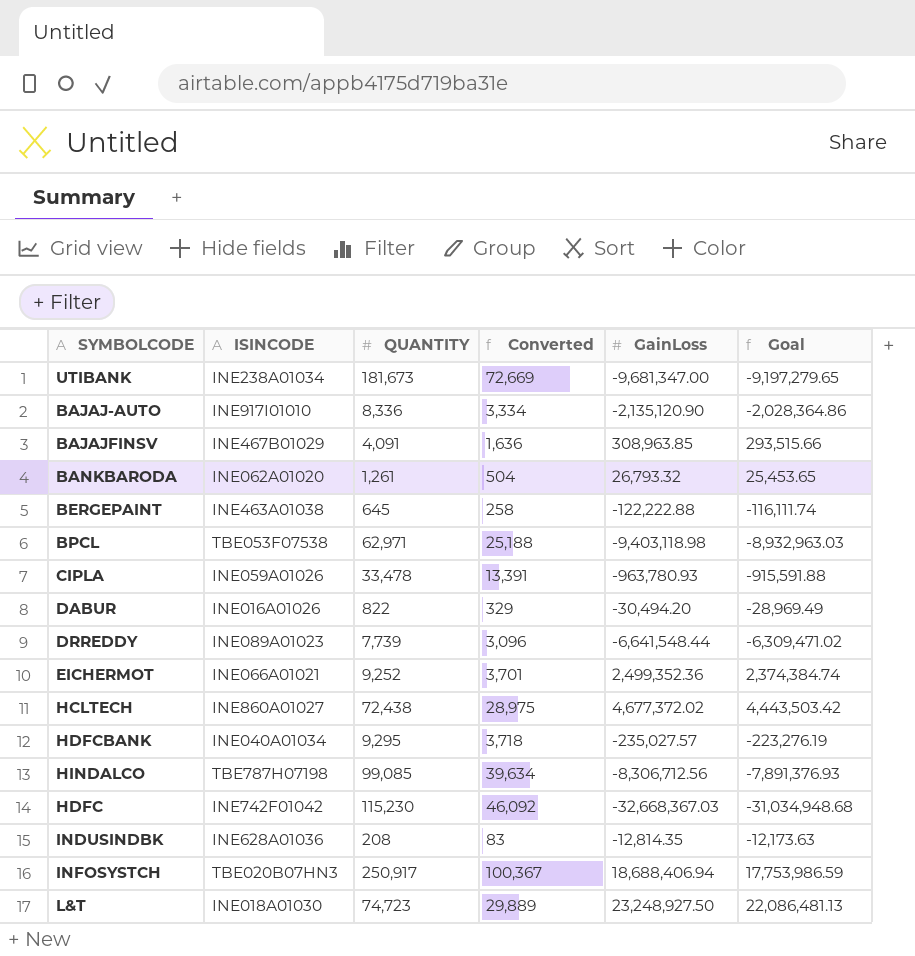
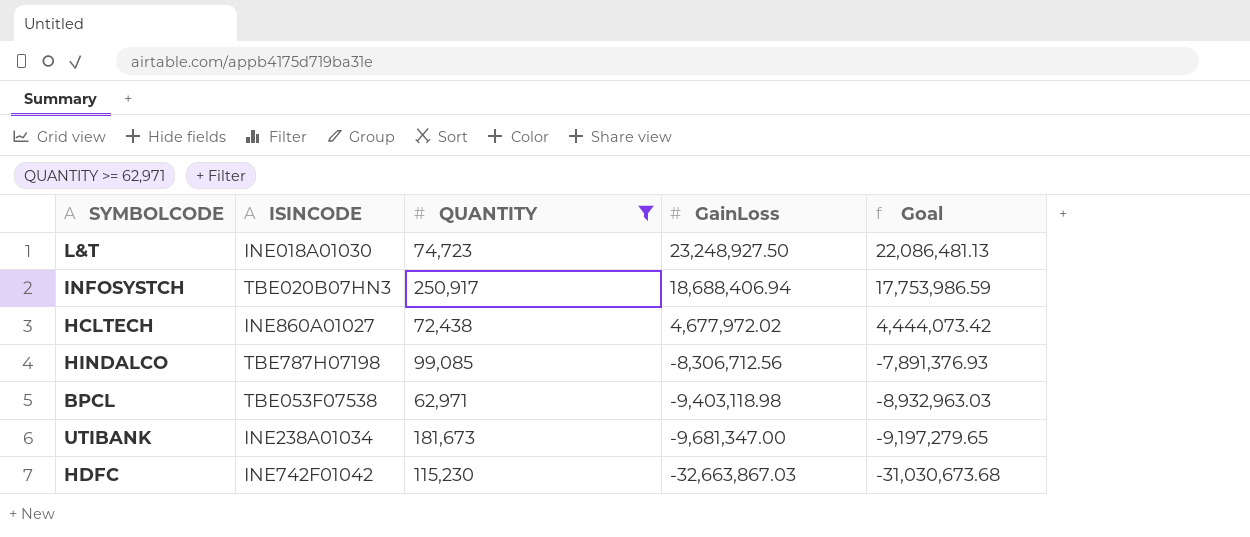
filter: none -> QUANTITY >= 62,971
row order: none -> GainLoss descending
column Converted | formula: [QUANTITY] * 0.4 -> none
HCLTECH | GainLoss: 4,677,372.02 -> 4,677,972.02
HCLTECH | Goal: 4,443,503.42 -> 4,444,073.42
HDFC | GainLoss: -32,668,367.03 -> -32,663,867.03
HDFC | Goal: -31,034,948.68 -> -31,030,673.68

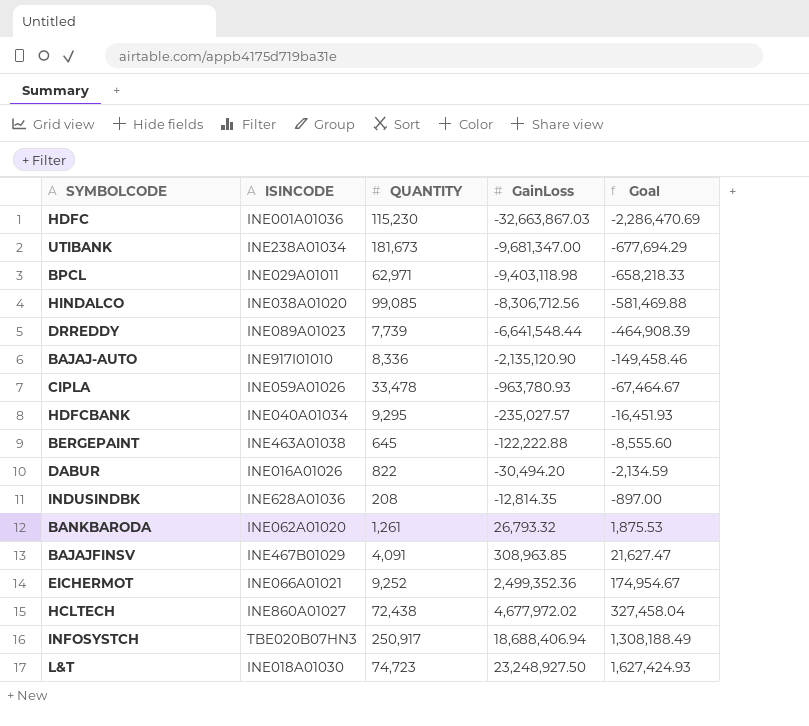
filter: QUANTITY >= 62,971 -> none
row order: GainLoss descending -> GainLoss ascending
column Goal | formula: [GainLoss] * 0.95 -> [GainLoss] * 0.07
HDFC | ISINCODE: INE742F01042 -> INE001A01036
BPCL | ISINCODE: TBE053F07538 -> INE029A01011
HINDALCO | ISINCODE: TBE787H07198 -> INE038A01020

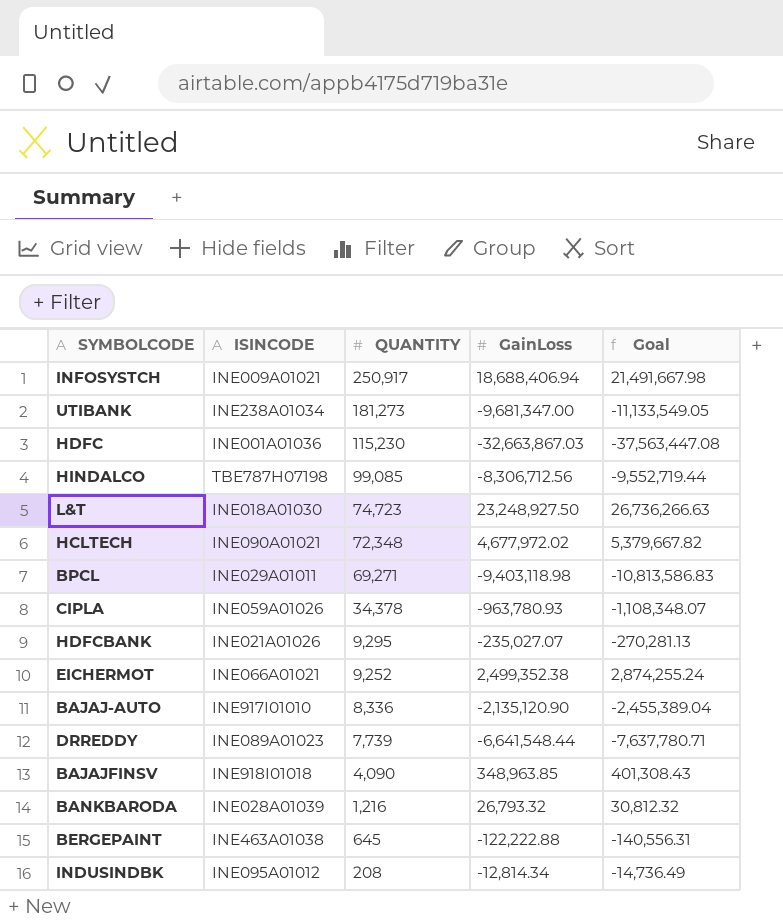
row order: GainLoss ascending -> QUANTITY descending
column Goal | formula: [GainLoss] * 0.07 -> [GainLoss] * 1.15
row DABUR: INE016A01026 | 822 | -30,494.20 | -2,134.59 -> none
INFOSYSTCH | ISINCODE: TBE020B07HN3 -> INE009A01021
UTIBANK | QUANTITY: 181,673 -> 181,273
HINDALCO | ISINCODE: INE038A01020 -> TBE787H07198
HCLTECH | ISINCODE: INE860A01027 -> INE090A01021
HCLTECH | QUANTITY: 72,438 -> 72,348
BPCL | QUANTITY: 62,971 -> 69,271
CIPLA | QUANTITY: 33,478 -> 34,378
HDFCBANK | ISINCODE: INE040A01034 -> INE021A01026
HDFCBANK | GainLoss: -235,027.57 -> -235,027.07
EICHERMOT | GainLoss: 2,499,352.36 -> 2,499,352.38
BAJAJFINSV | ISINCODE: INE467B01029 -> INE918I01018
BAJAJFINSV | QUANTITY: 4,091 -> 4,090
BAJAJFINSV | GainLoss: 308,963.85 -> 348,963.85
BANKBARODA | ISINCODE: INE062A01020 -> INE028A01039
BANKBARODA | QUANTITY: 1,261 -> 1,216
INDUSINDBK | ISINCODE: INE628A01036 -> INE095A01012
INDUSINDBK | GainLoss: -12,814.35 -> -12,814.34

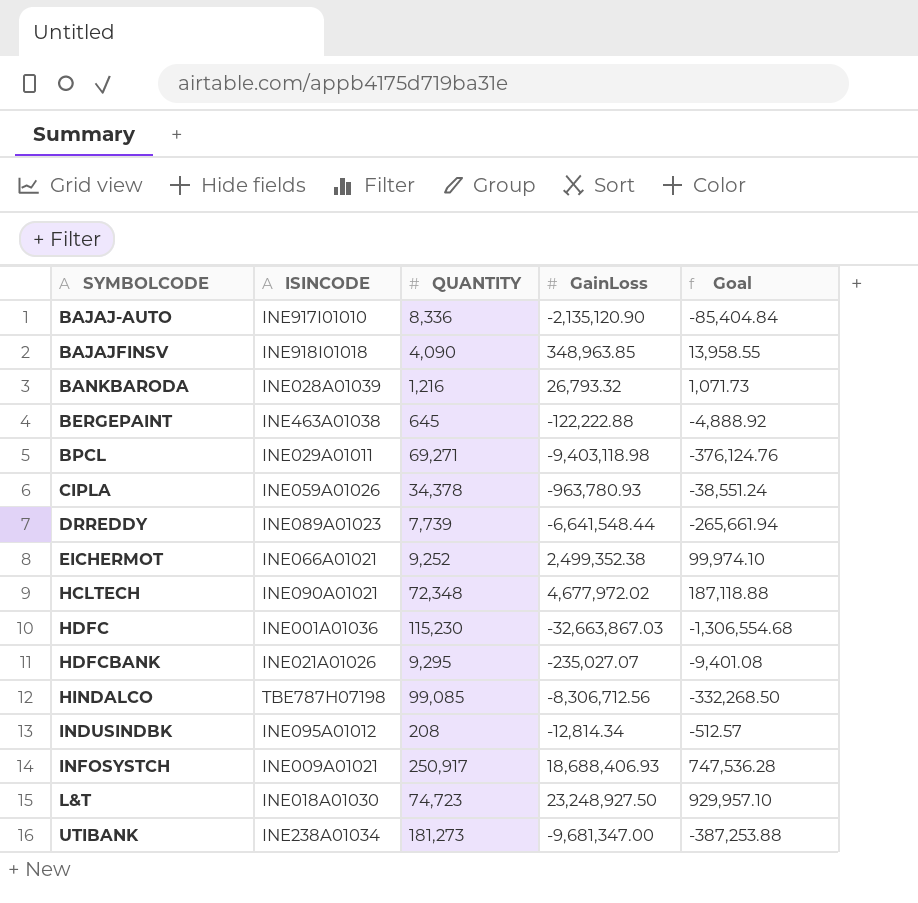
row order: QUANTITY descending -> SYMBOLCODE ascending
column Goal | formula: [GainLoss] * 1.15 -> [GainLoss] * 0.04
INFOSYSTCH | GainLoss: 18,688,406.94 -> 18,688,406.93

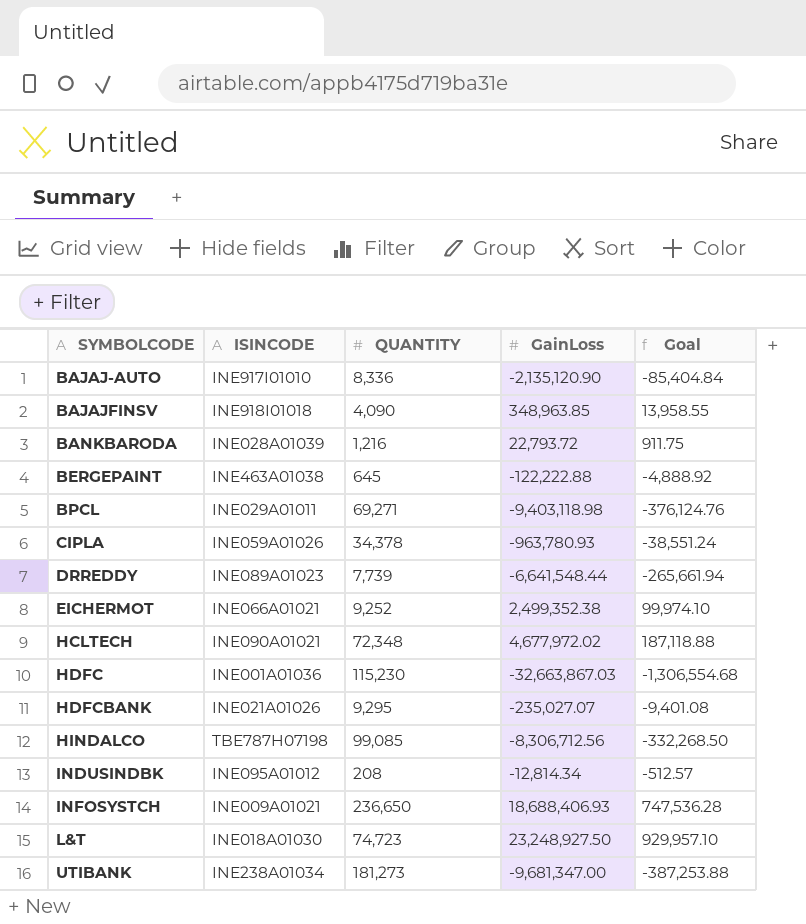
BANKBARODA | GainLoss: 26,793.32 -> 22,793.72
BANKBARODA | Goal: 1,071.73 -> 911.75
INFOSYSTCH | QUANTITY: 250,917 -> 236,650

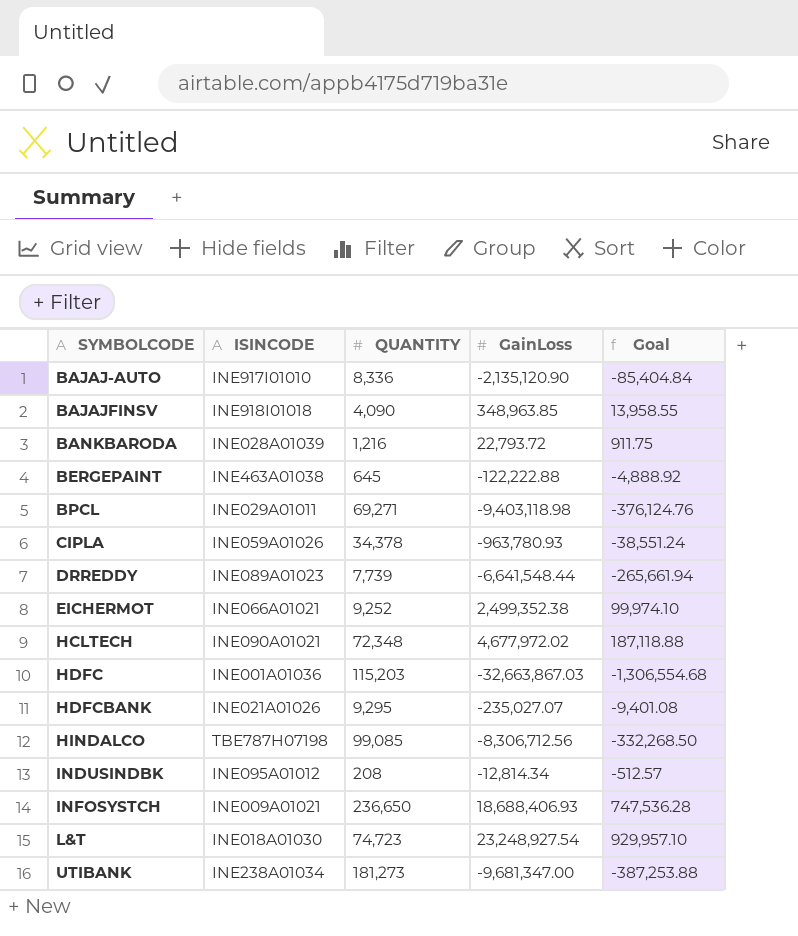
HDFC | QUANTITY: 115,230 -> 115,203
L&T | GainLoss: 23,248,927.50 -> 23,248,927.54

